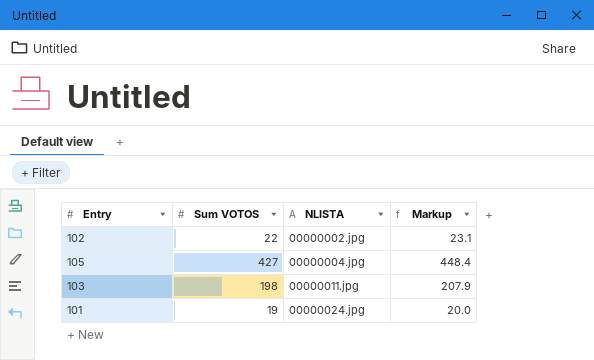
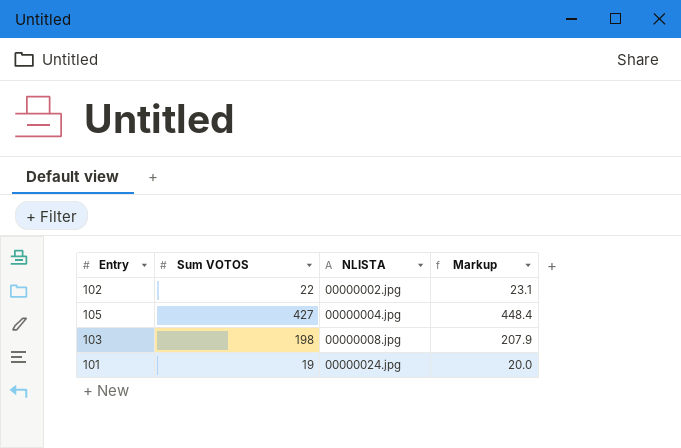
103 | NLISTA: 00000011.jpg -> 00000008.jpg

